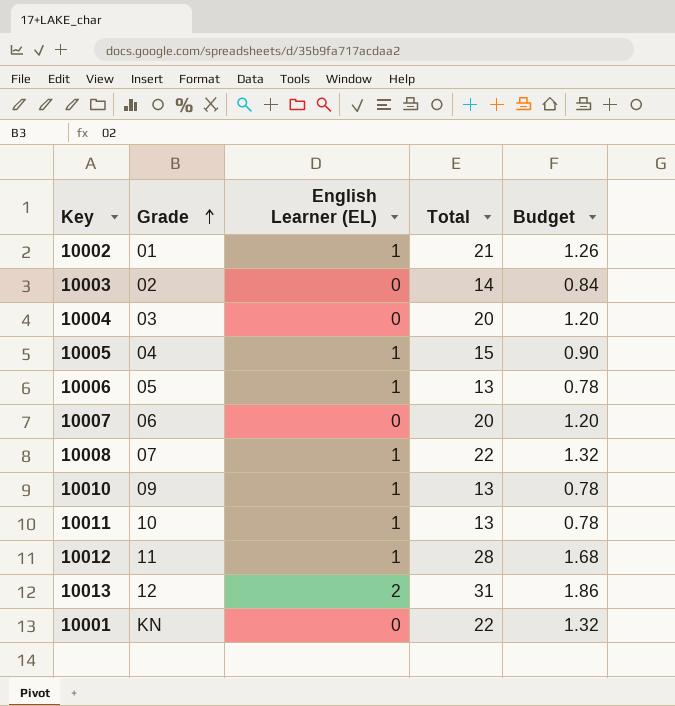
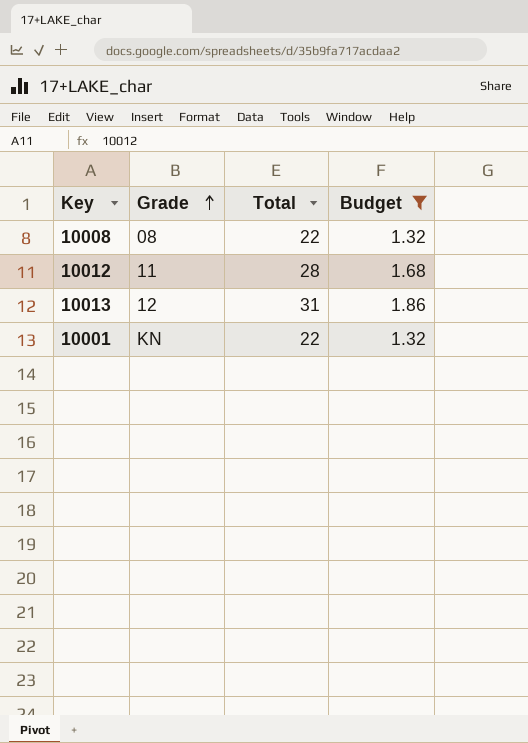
filter: none -> Budget >= 1.32
column English Learner (EL) | position: 3 -> none
10008 | Grade: 07 -> 08

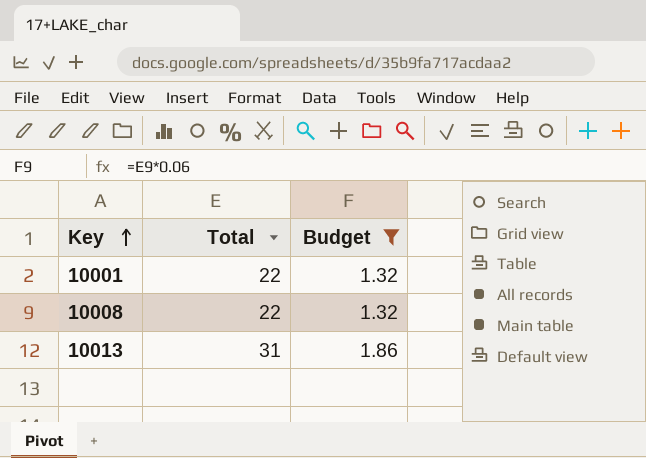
row order: Grade ascending -> Key ascending
column Grade | position: 2 -> none
row 10012: 11 | 28 | 1.68 -> none

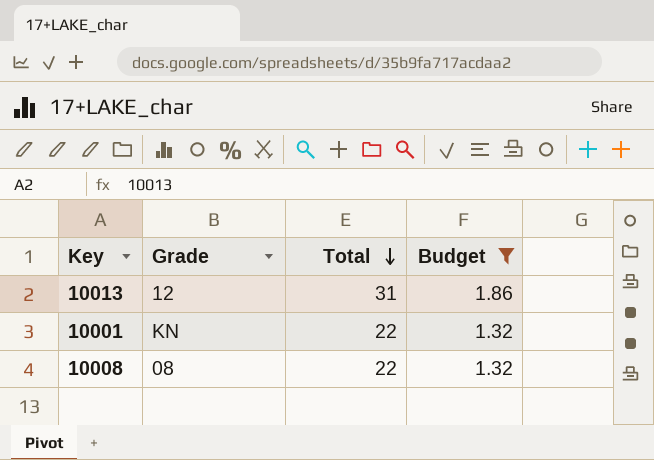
row order: Key ascending -> Total descending
column Grade | position: none -> 2

